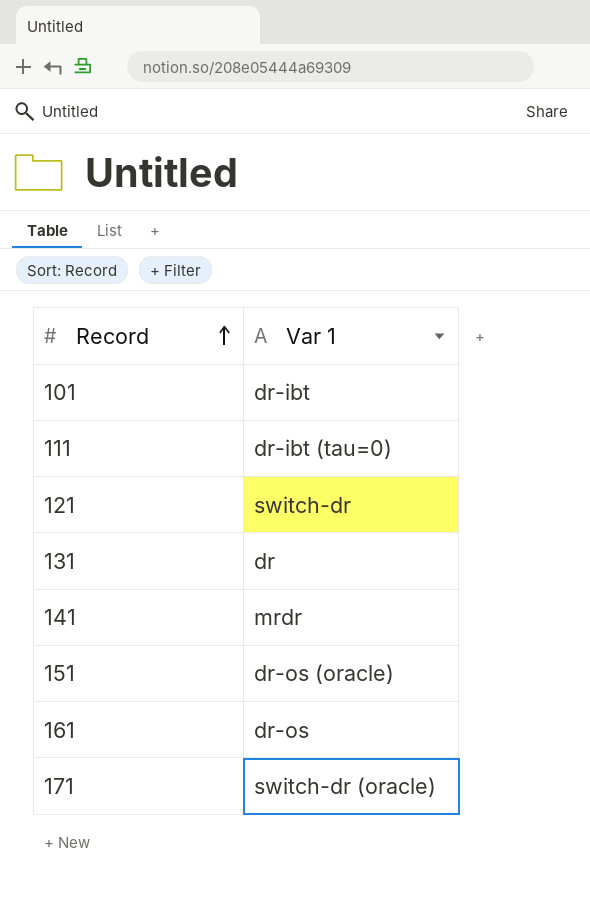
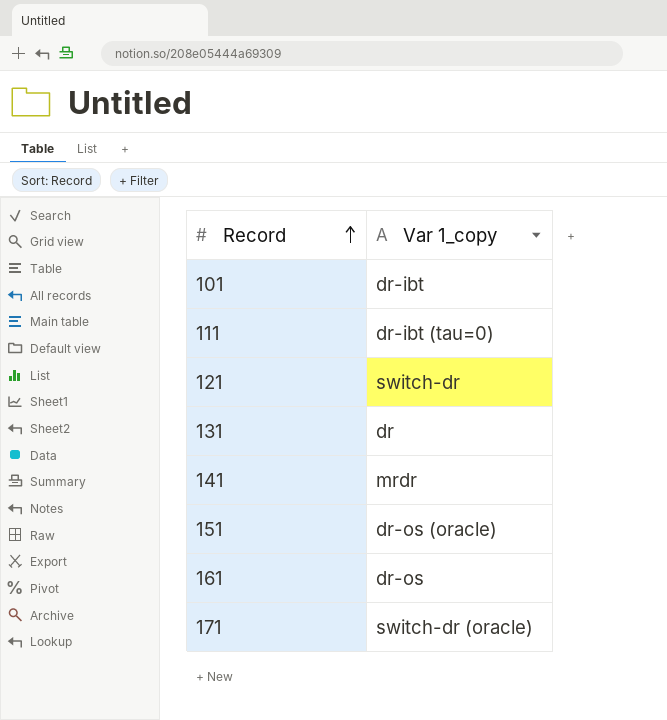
column name: Var 1 -> Var 1_copy

